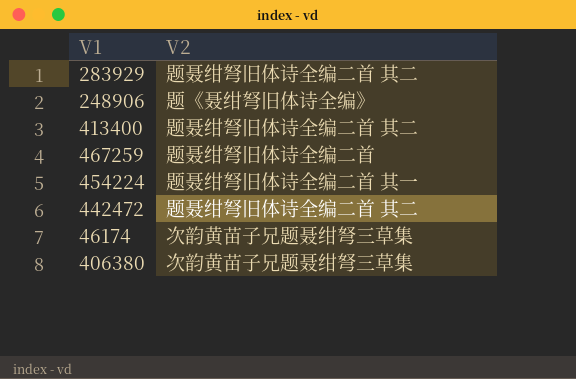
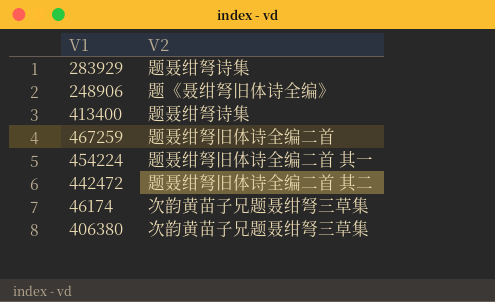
283929 | V2: 题聂绀弩旧体诗全编二首 其二 -> 题聂绀弩诗集
413400 | V2: 题聂绀弩旧体诗全编二首 其二 -> 题聂绀弩诗集

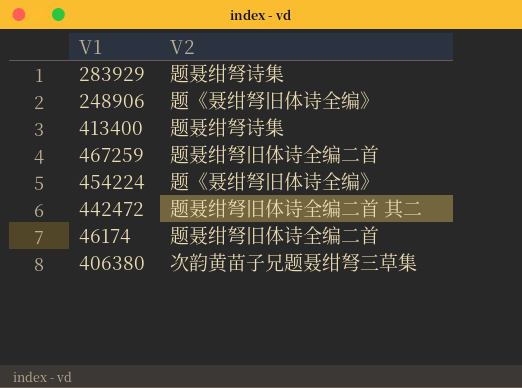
454224 | V2: 题聂绀弩旧体诗全编二首 其一 -> 题《聂绀弩旧体诗全编》
46174 | V2: 次韵黄苗子兄题聂绀弩三草集 -> 题聂绀弩旧体诗全编二首

